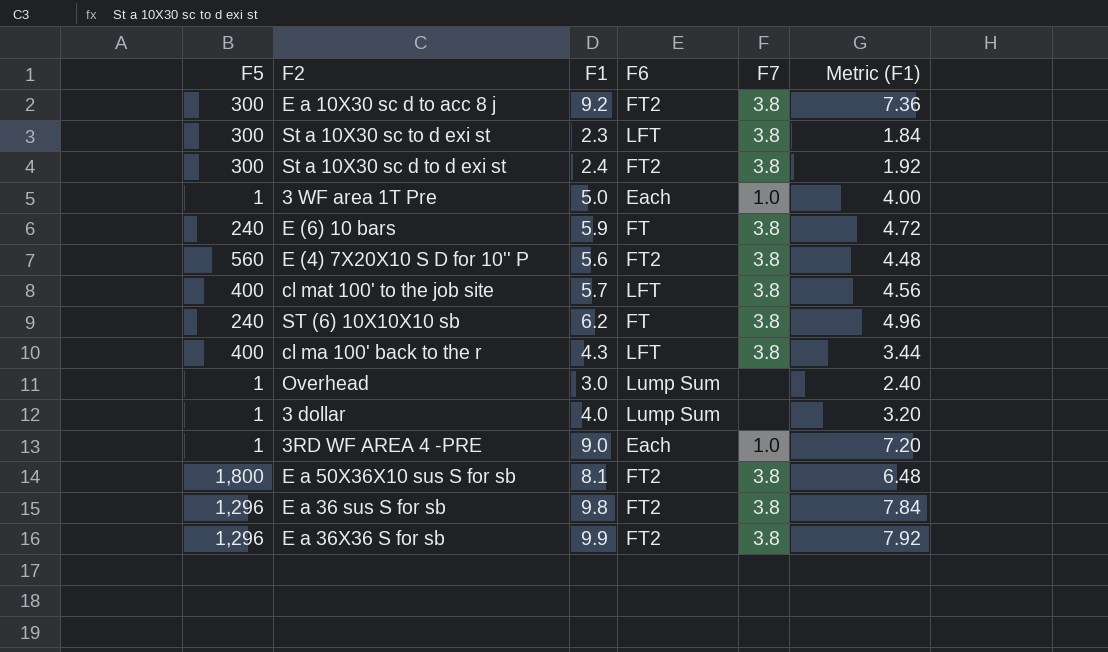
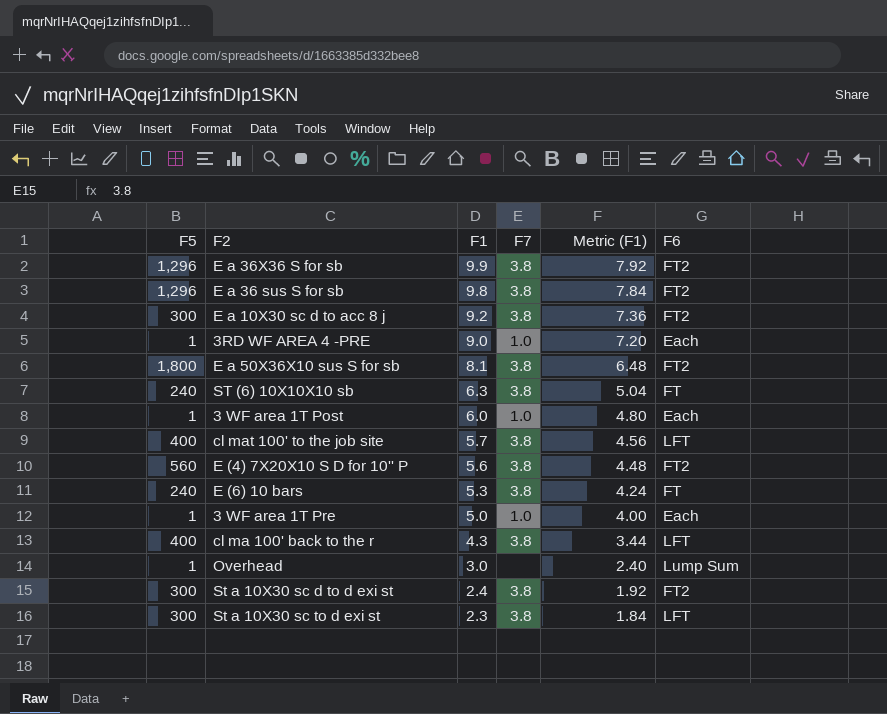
row order: none -> F1 descending
column F6 | position: 4 -> 6
row 3 dollar: 1 | 4.0 | Lump Sum | none | 3.20 -> none
ST (6) 10X10X10 sb | F1: 6.2 -> 6.3
ST (6) 10X10X10 sb | Metric (F1): 4.96 -> 5.04
row 3 WF area 1T Post: none -> 1 | 6.0 | 1.0 | 4.80 | Each
E (6) 10 bars | F1: 5.9 -> 5.3
E (6) 10 bars | Metric (F1): 4.72 -> 4.24

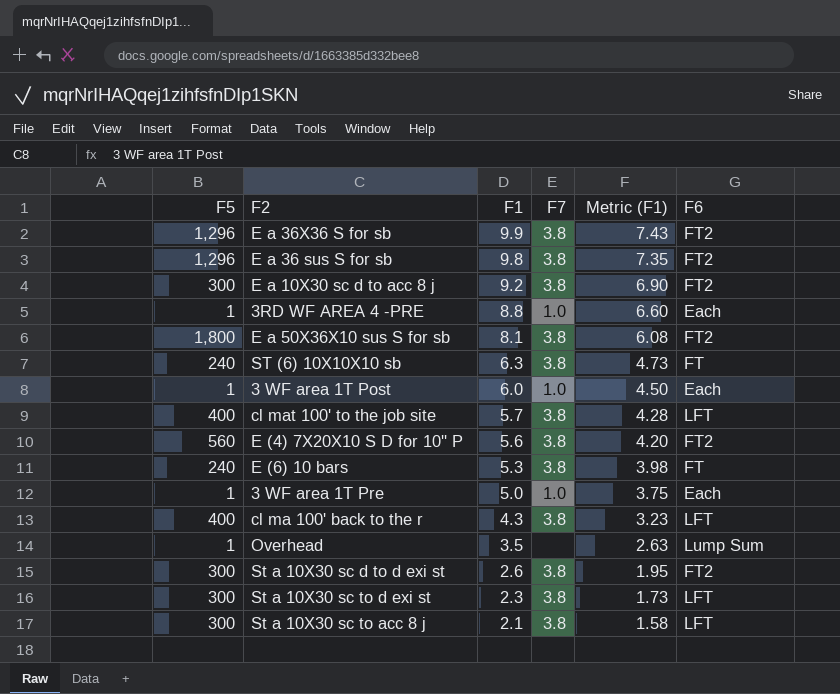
column Metric (F1) | formula: [F1] * 0.8 -> [F1] * 0.75
3RD WF AREA 4 -PRE | F1: 9.0 -> 8.8
Overhead | F1: 3.0 -> 3.5
St a 10X30 sc d to d exi st | F1: 2.4 -> 2.6
row St a 10X30 sc to acc 8 j: none -> 300 | 2.1 | 3.8 | 1.58 | LFT

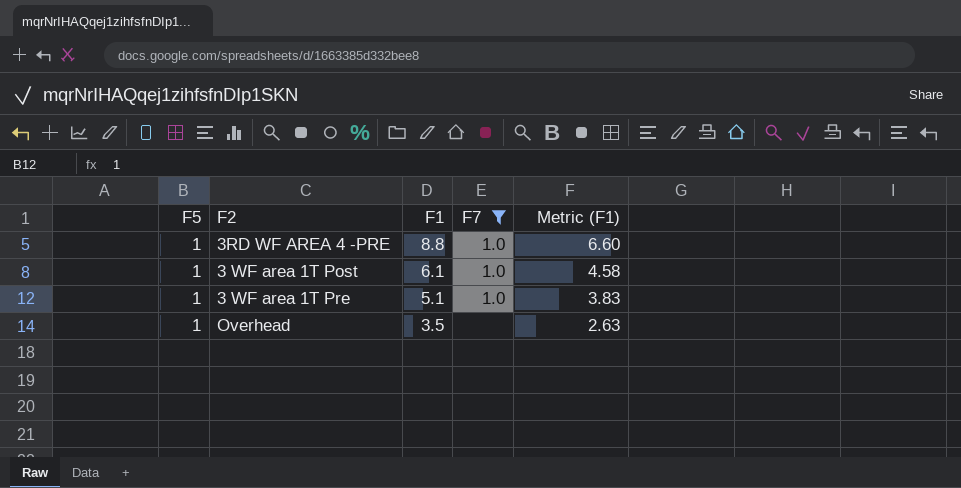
filter: none -> F7 != 3.8
column F6 | position: 6 -> none
3 WF area 1T Post | F1: 6.0 -> 6.1
3 WF area 1T Post | Metric (F1): 4.50 -> 4.58
3 WF area 1T Pre | F1: 5.0 -> 5.1
3 WF area 1T Pre | Metric (F1): 3.75 -> 3.83

